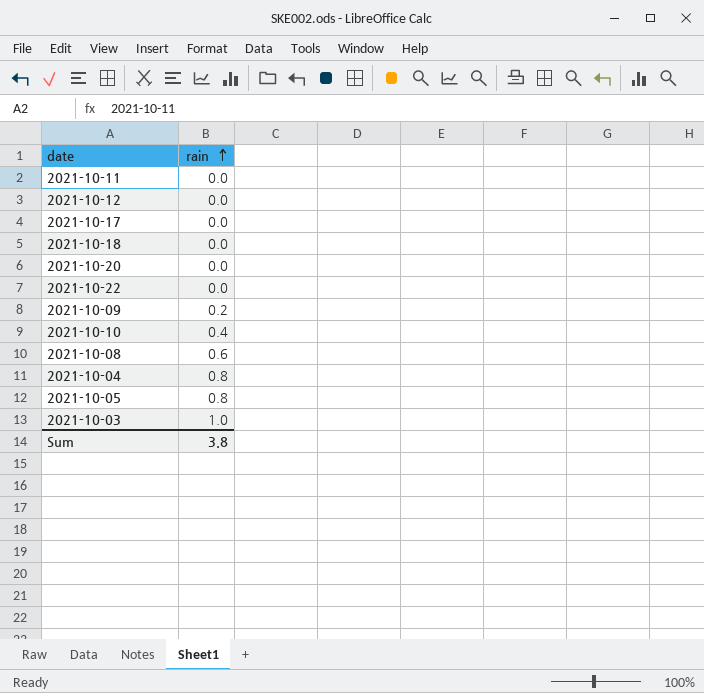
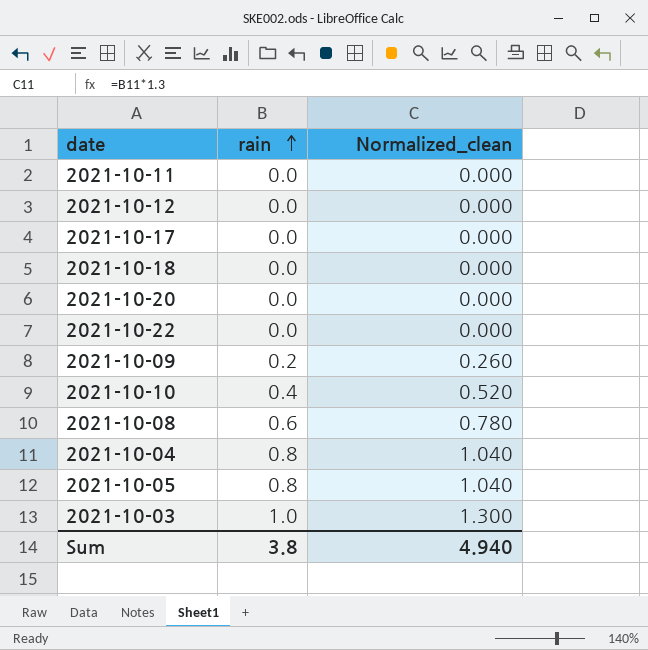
column Normalized_clean | formula: none -> [rain] * 1.3

